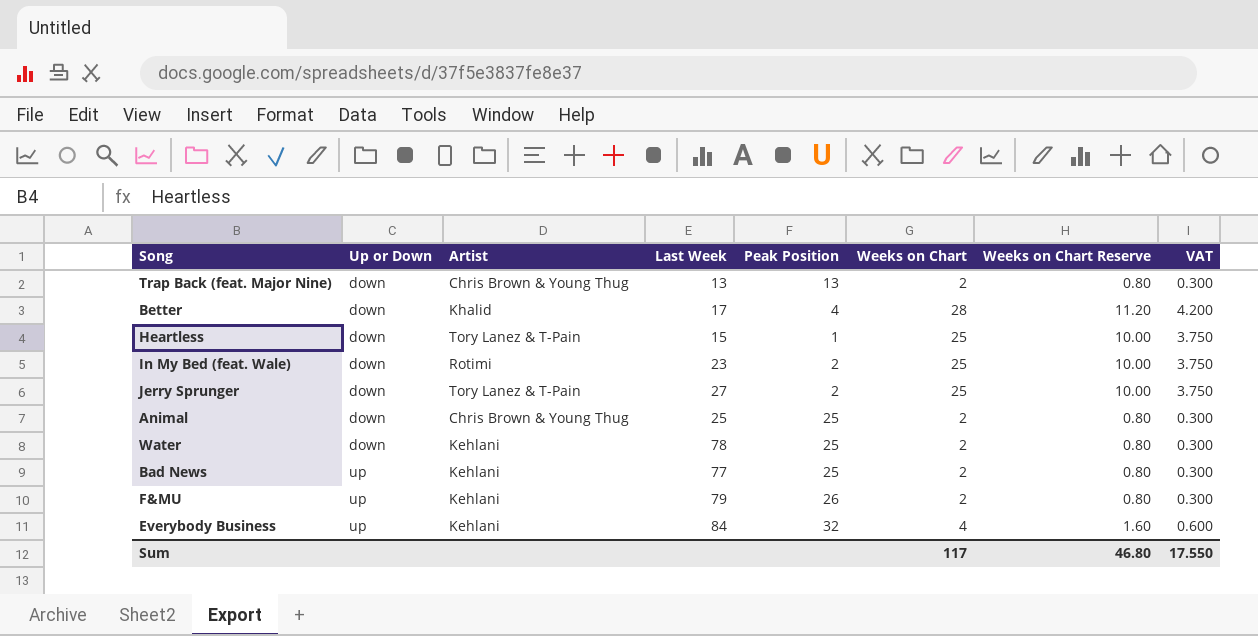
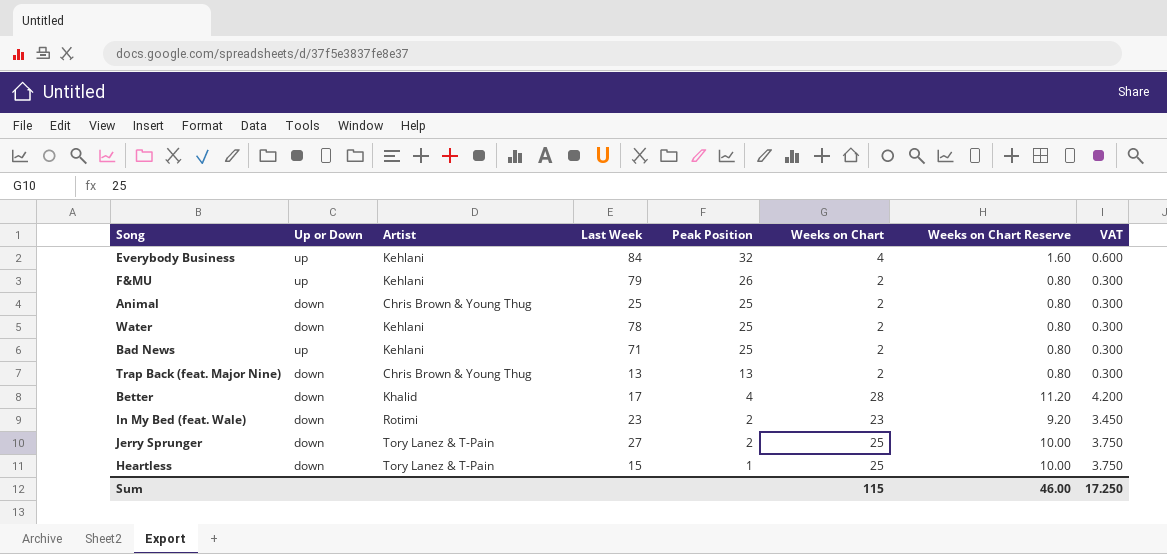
row order: Up or Down ascending -> Peak Position descending
Bad News | Last Week: 77 -> 71
In My Bed (feat. Wale) | Weeks on Chart: 25 -> 23
In My Bed (feat. Wale) | Weeks on Chart Reserve: 10.00 -> 9.20
In My Bed (feat. Wale) | VAT: 3.750 -> 3.450
Sum | Weeks on Chart: 117 -> 115
Sum | Weeks on Chart Reserve: 46.80 -> 46.00
Sum | VAT: 17.550 -> 17.250

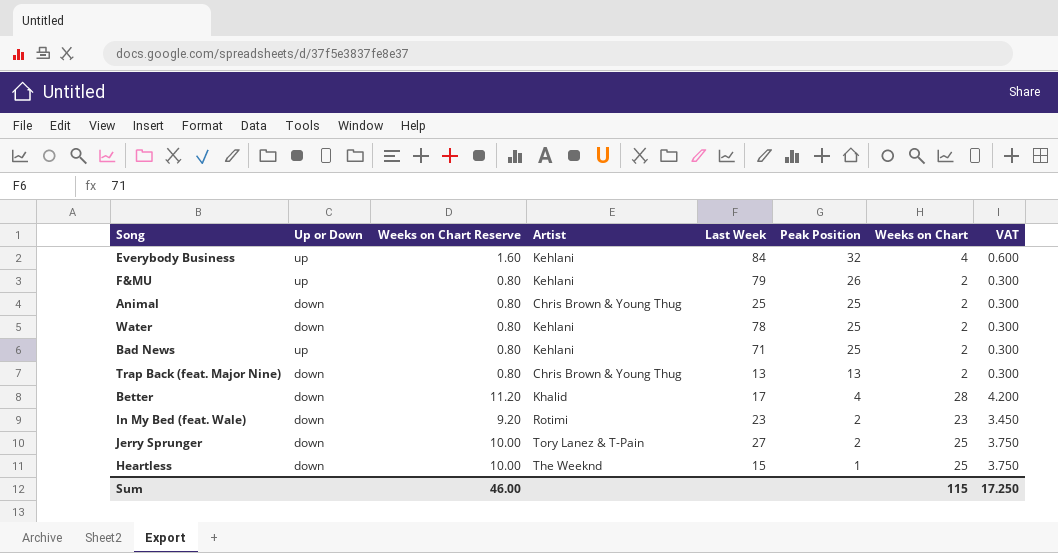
column Weeks on Chart Reserve | position: 7 -> 3
Heartless | Artist: Tory Lanez & T-Pain -> The Weeknd

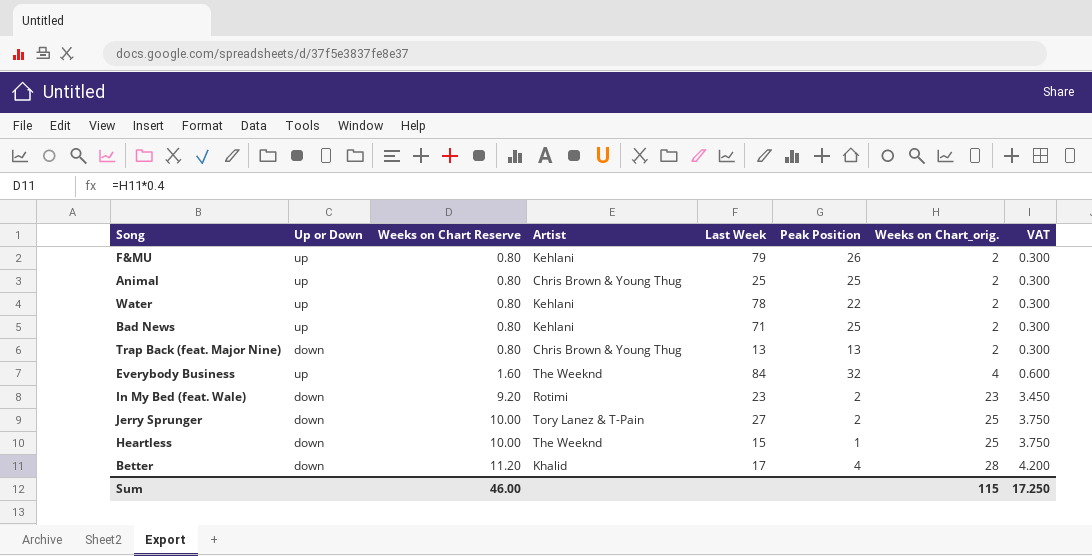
row order: Peak Position descending -> Weeks on Chart Reserve ascending
column name: Weeks on Chart -> Weeks on Chart_orig.
Animal | Up or Down: down -> up
Water | Up or Down: down -> up
Water | Peak Position: 25 -> 22
Everybody Business | Artist: Kehlani -> The Weeknd

